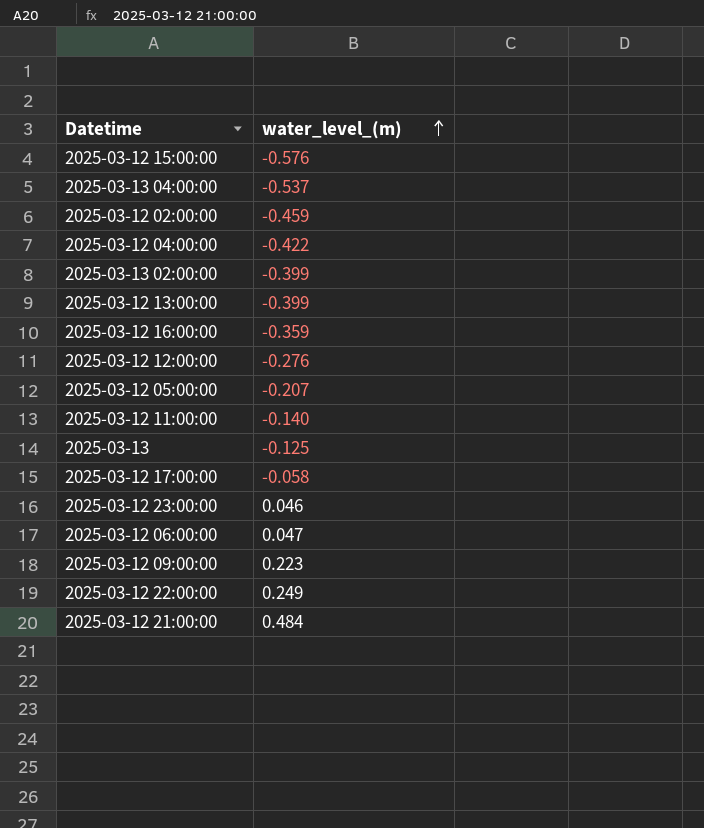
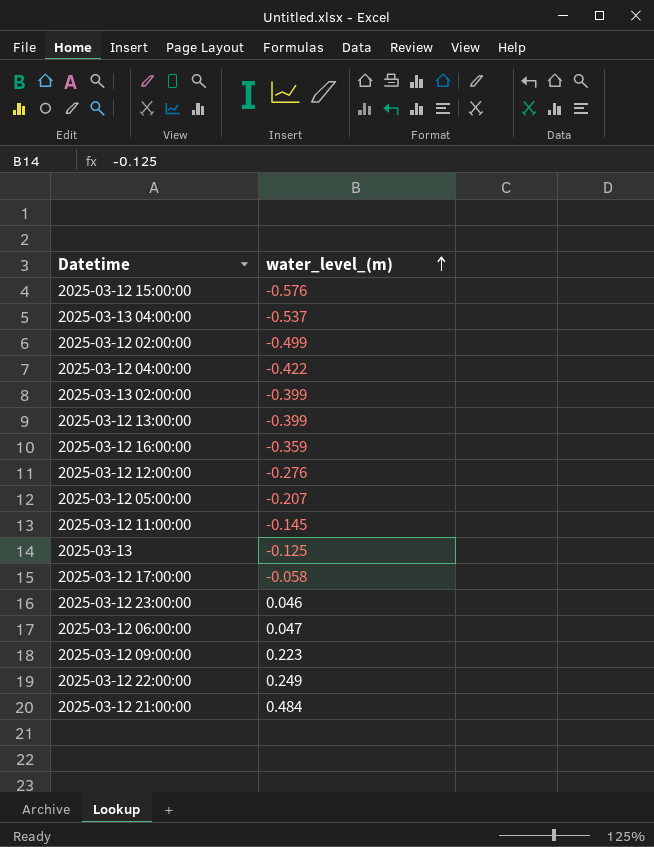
2025-03-12 02:00:00 | water_level_(m): -0.459 -> -0.499
2025-03-12 11:00:00 | water_level_(m): -0.140 -> -0.145

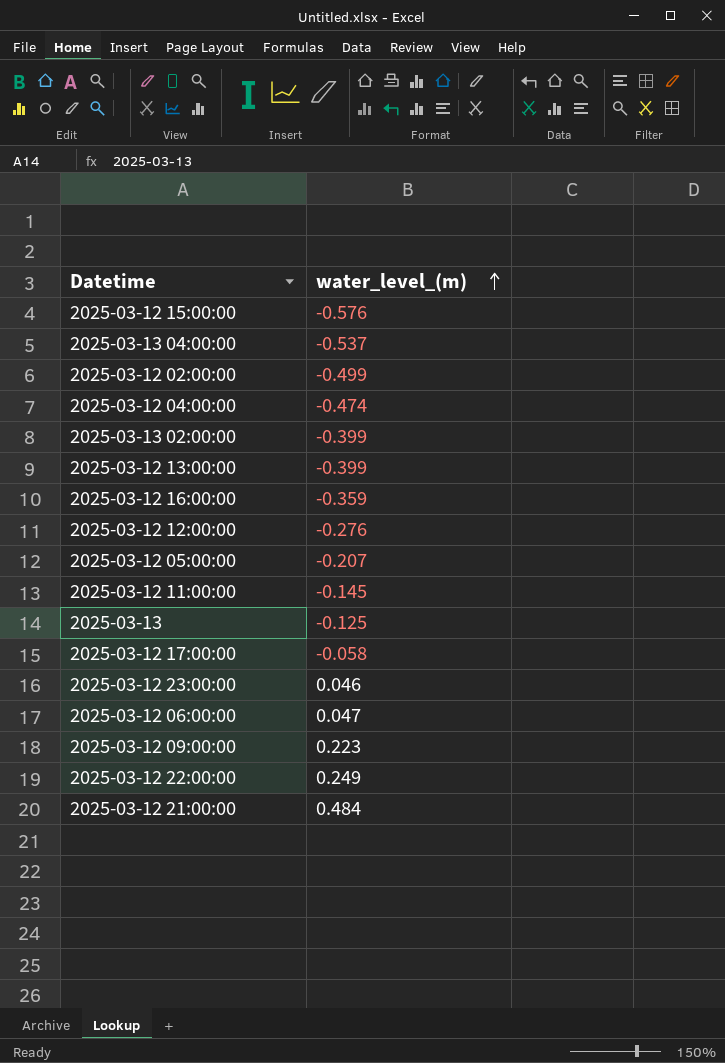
2025-03-12 04:00:00 | water_level_(m): -0.422 -> -0.474

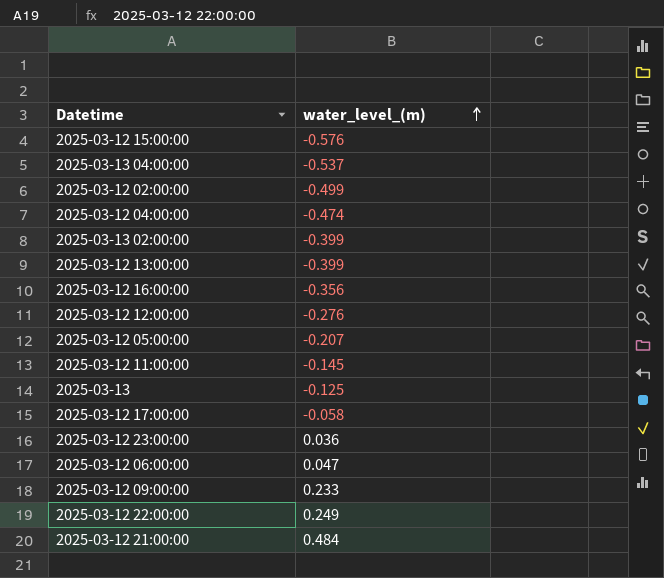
2025-03-12 16:00:00 | water_level_(m): -0.359 -> -0.356
2025-03-12 23:00:00 | water_level_(m): 0.046 -> 0.036
2025-03-12 09:00:00 | water_level_(m): 0.223 -> 0.233

